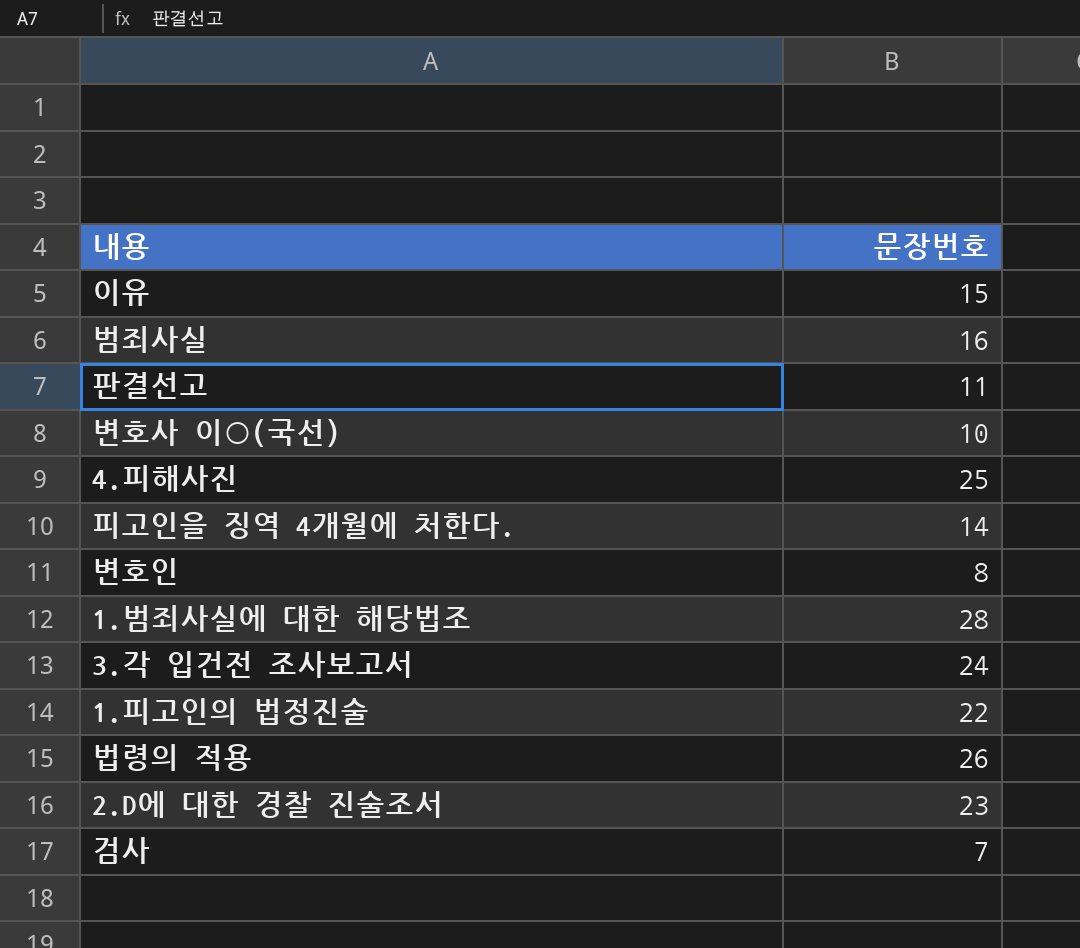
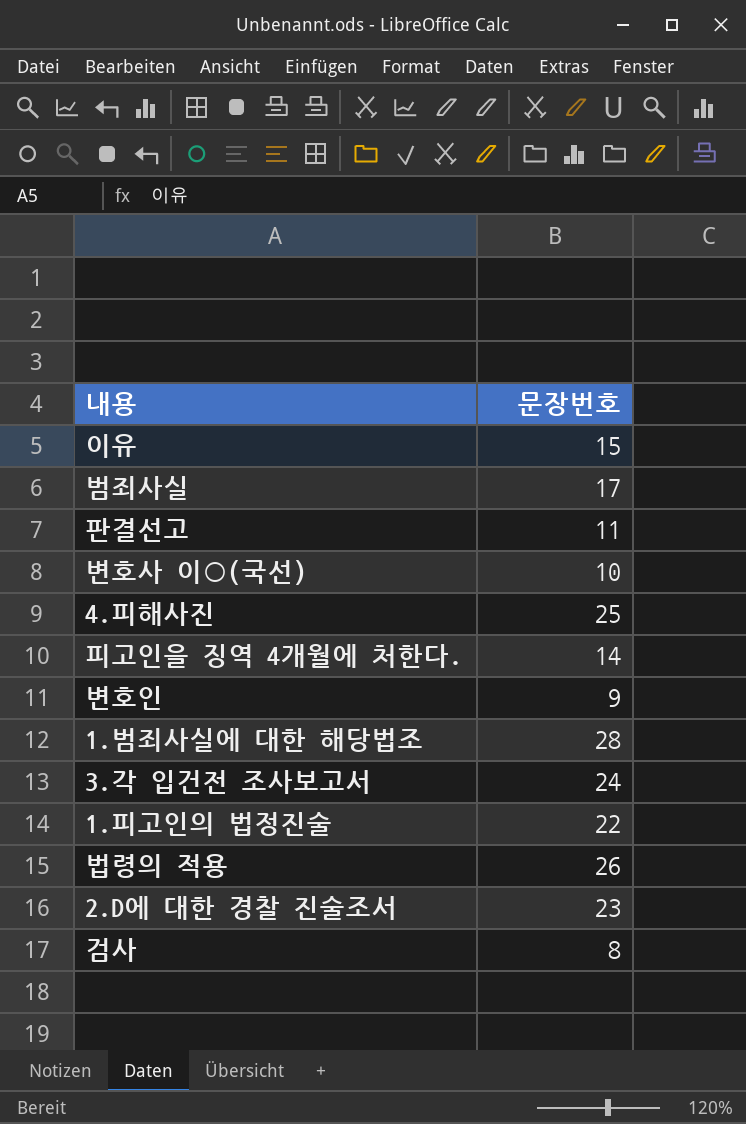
범죄사실 | 문장번호: 16 -> 17
변호인 | 문장번호: 8 -> 9
검사 | 문장번호: 7 -> 8

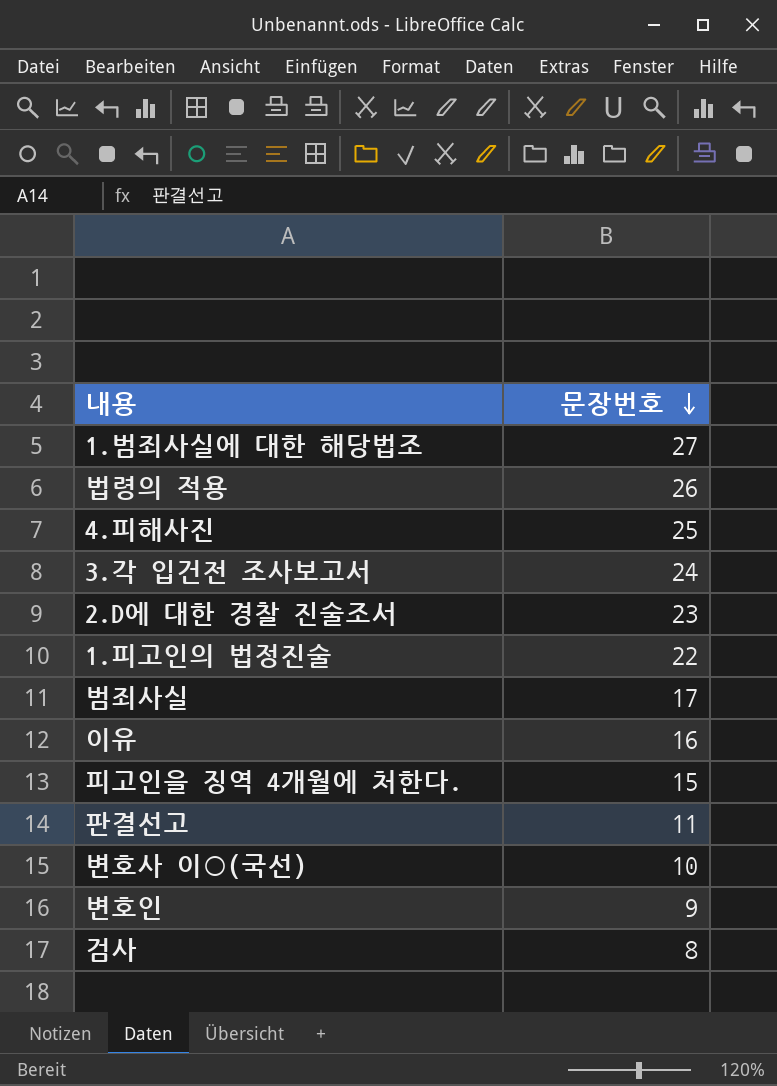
row order: none -> 문장번호 descending
1.범죄사실에 대한 해당법조 | 문장번호: 28 -> 27
이유 | 문장번호: 15 -> 16
피고인을 징역 4개월에 처한다. | 문장번호: 14 -> 15

